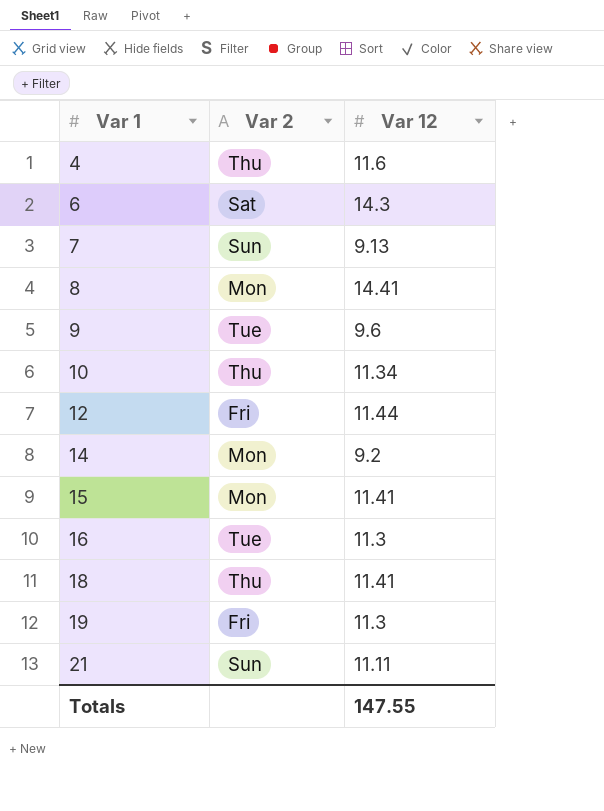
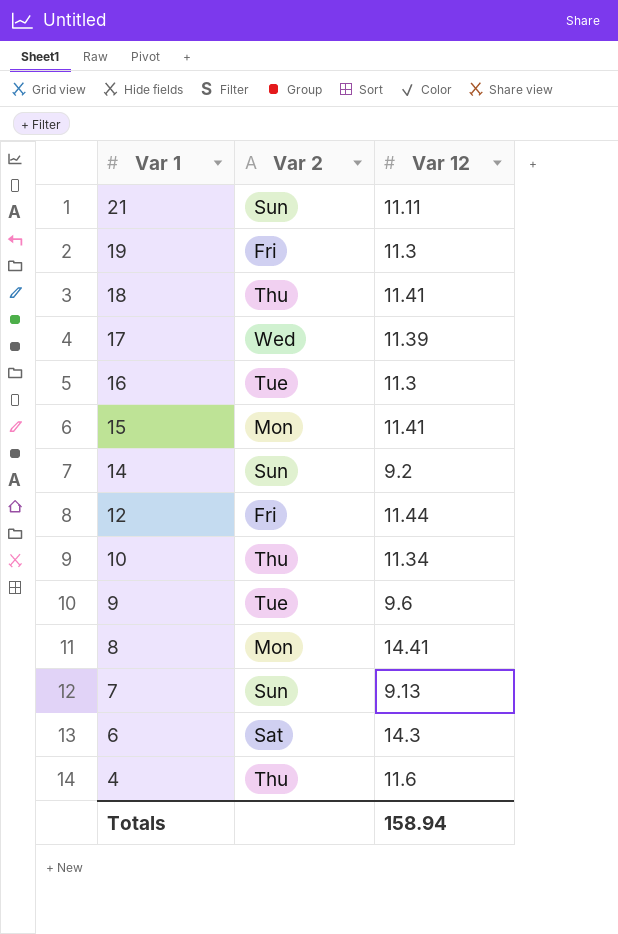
row order: Var 1 ascending -> Var 1 descending
row 17: none -> Wed | 11.39
14 | Var 2: Mon -> Sun
Totals | Var 12: 147.55 -> 158.94

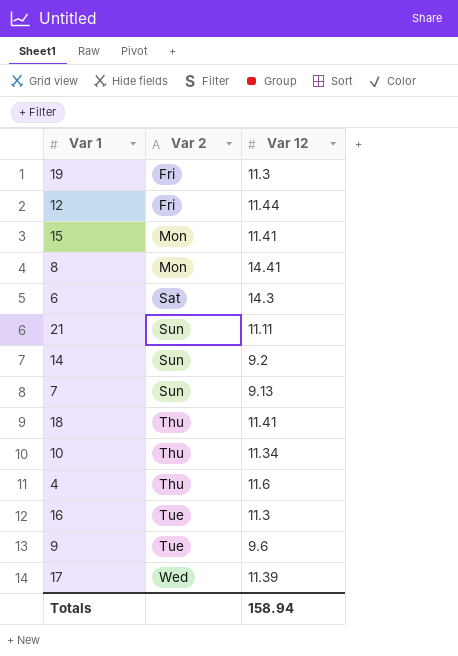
row order: Var 1 descending -> Var 2 ascending

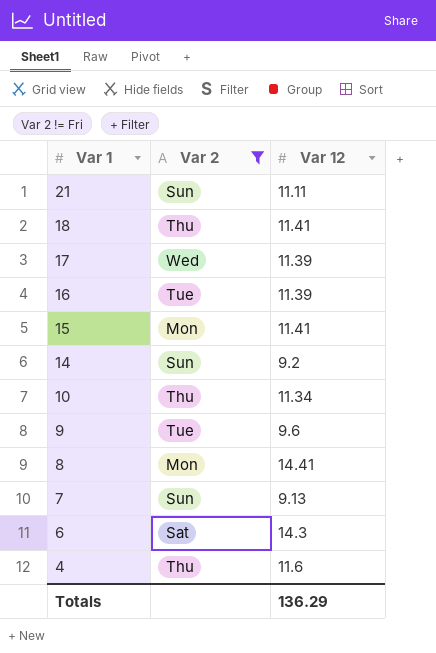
filter: none -> Var 2 != Fri
row order: Var 2 ascending -> Var 1 descending
16 | Var 12: 11.3 -> 11.39
Totals | Var 12: 158.94 -> 136.29

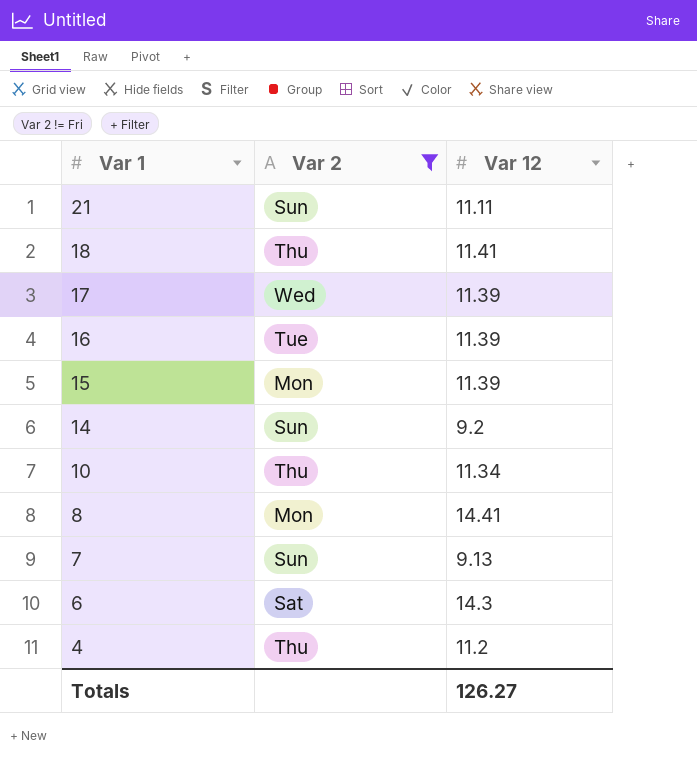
row 9: Tue | 9.6 -> none
15 | Var 12: 11.41 -> 11.39
4 | Var 12: 11.6 -> 11.2
Totals | Var 12: 136.29 -> 126.27

